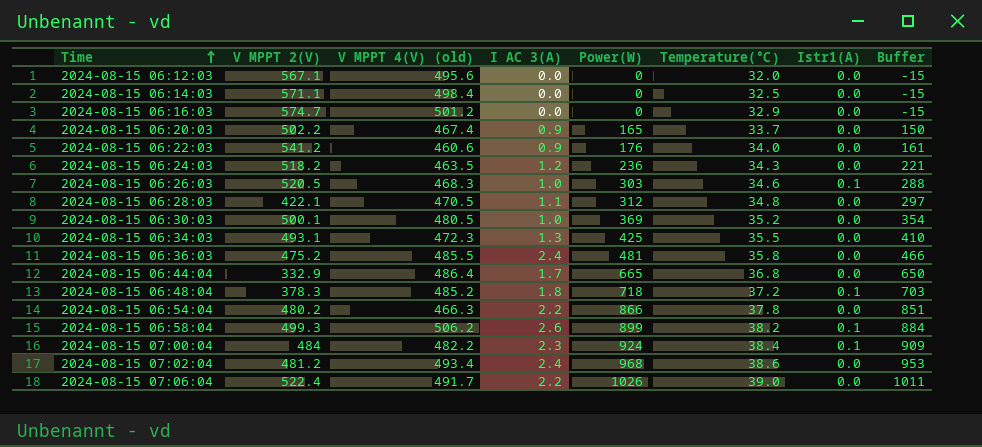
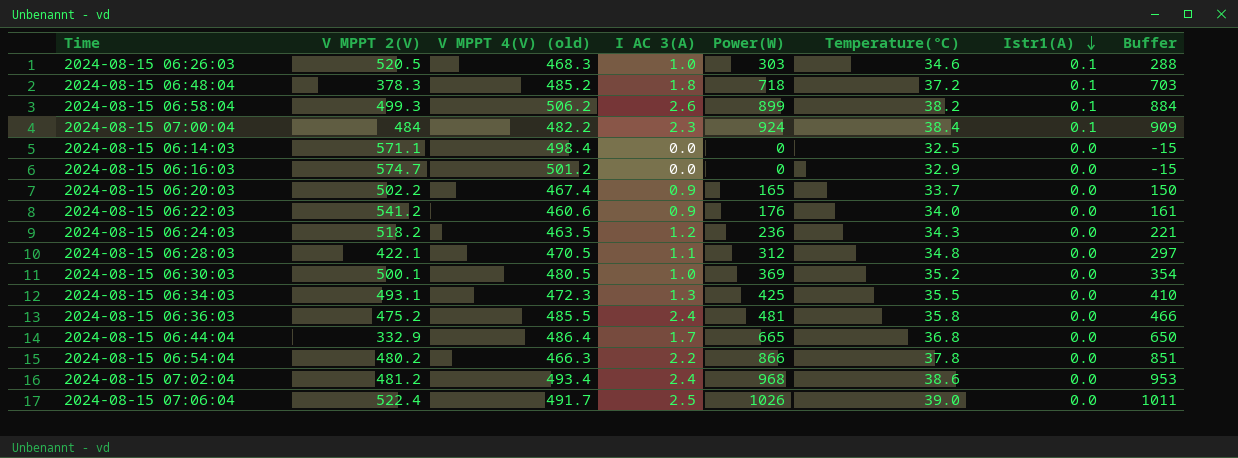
row order: Time ascending -> Istr1(A) descending
row 2024-08-15 06:12:03: 567.1 | 495.6 | 0.0 | 0 | 32.0 | 0.0 | -15 -> none
2024-08-15 07:06:04 | I AC 3(A): 2.2 -> 2.5

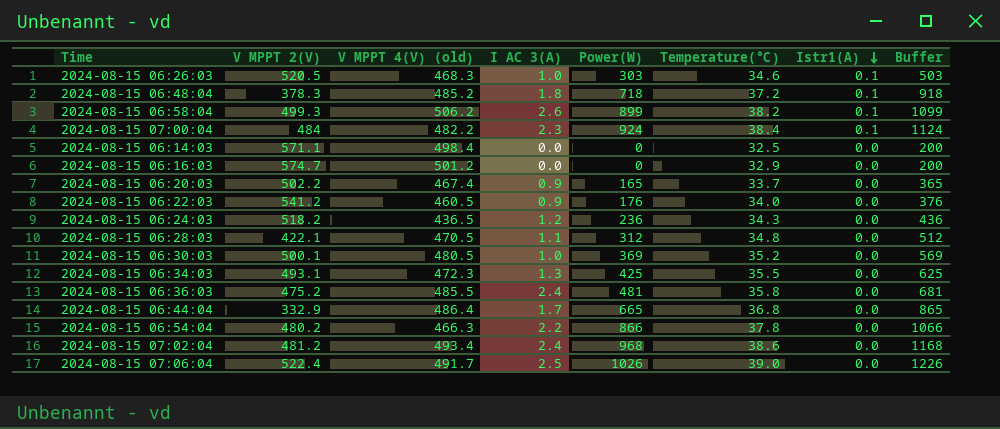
column Buffer | formula: [Power(W)] - 15 -> [Power(W)] + 200
2024-08-15 06:22:03 | V MPPT 4(V) (old): 460.6 -> 460.5
2024-08-15 06:24:03 | V MPPT 4(V) (old): 463.5 -> 436.5

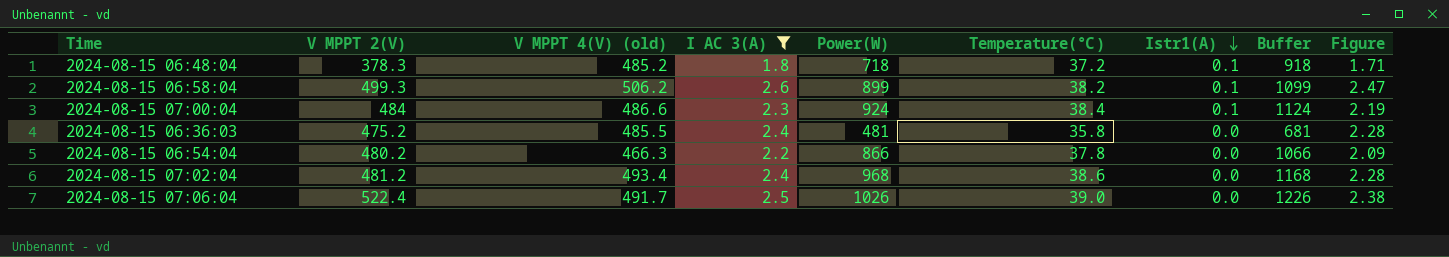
filter: none -> I AC 3(A) >= 1.8
column Figure | formula: none -> [I AC 3(A)] * 0.95
2024-08-15 07:00:04 | V MPPT 4(V) (old): 482.2 -> 486.6

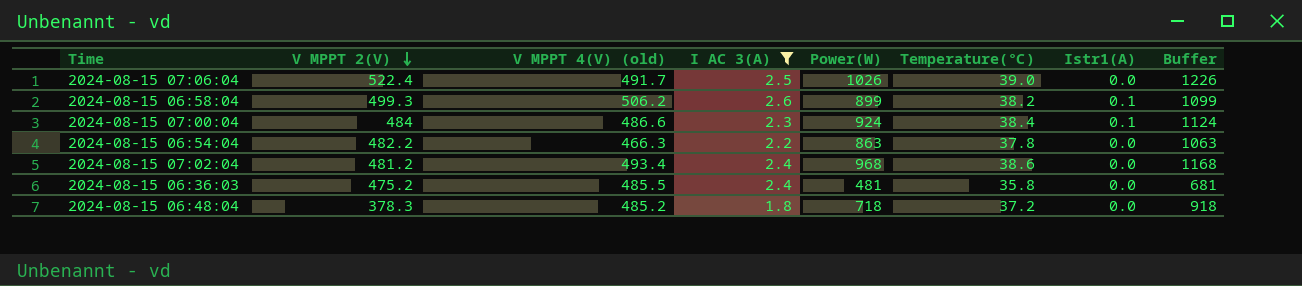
row order: Istr1(A) descending -> V MPPT 2(V) descending
column Figure | formula: [I AC 3(A)] * 0.95 -> none
2024-08-15 06:54:04 | V MPPT 2(V): 480.2 -> 482.2
2024-08-15 06:54:04 | Power(W): 866 -> 863
2024-08-15 06:54:04 | Buffer: 1066 -> 1063
2024-08-15 06:48:04 | Istr1(A): 0.1 -> 0.0

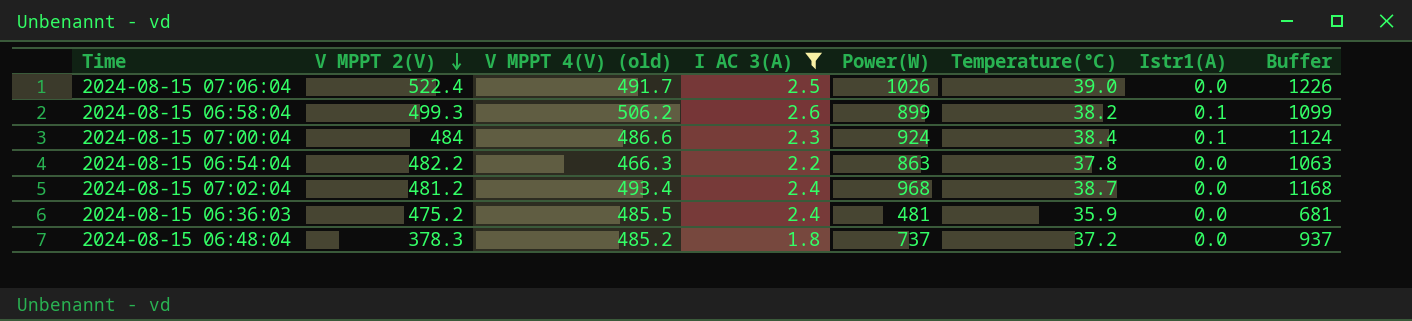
2024-08-15 07:02:04 | Temperature(℃): 38.6 -> 38.7
2024-08-15 06:36:03 | Temperature(℃): 35.8 -> 35.9
2024-08-15 06:48:04 | Power(W): 718 -> 737
2024-08-15 06:48:04 | Buffer: 918 -> 937

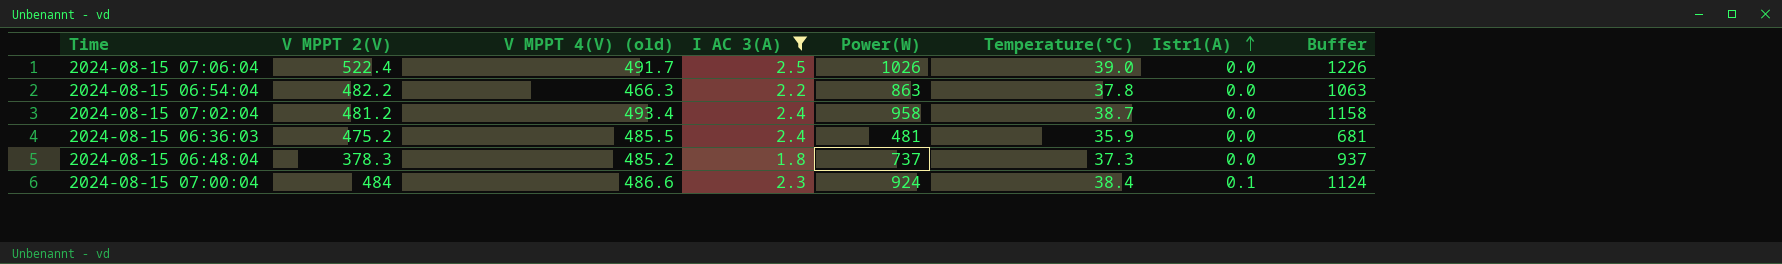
row order: V MPPT 2(V) descending -> Istr1(A) ascending
row 2024-08-15 06:58:04: 499.3 | 506.2 | 2.6 | 899 | 38.2 | 0.1 | 1099 -> none
2024-08-15 07:02:04 | Power(W): 968 -> 958
2024-08-15 07:02:04 | Buffer: 1168 -> 1158
2024-08-15 06:48:04 | Temperature(℃): 37.2 -> 37.3

